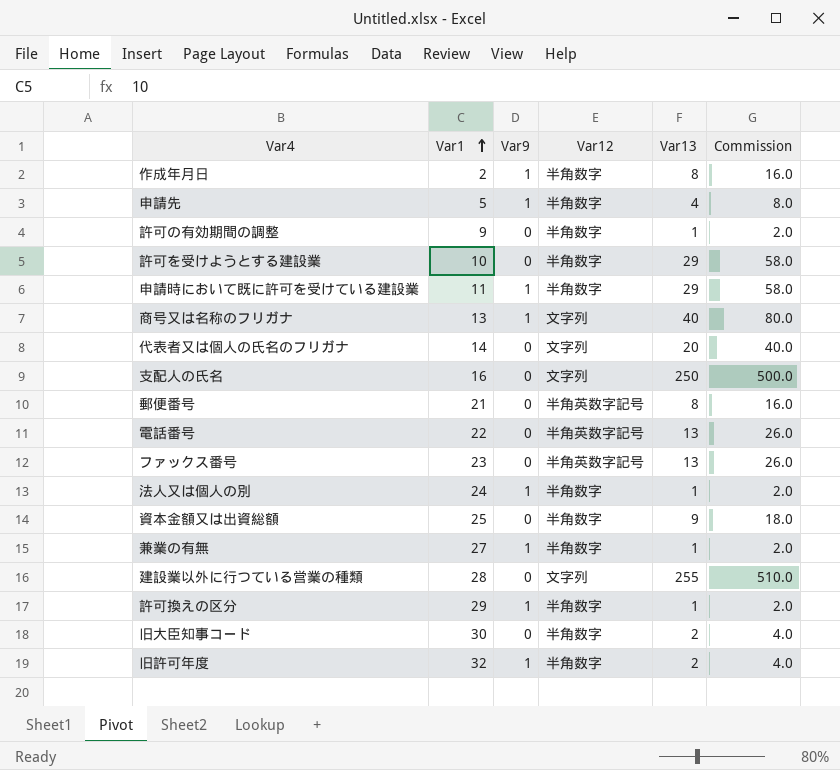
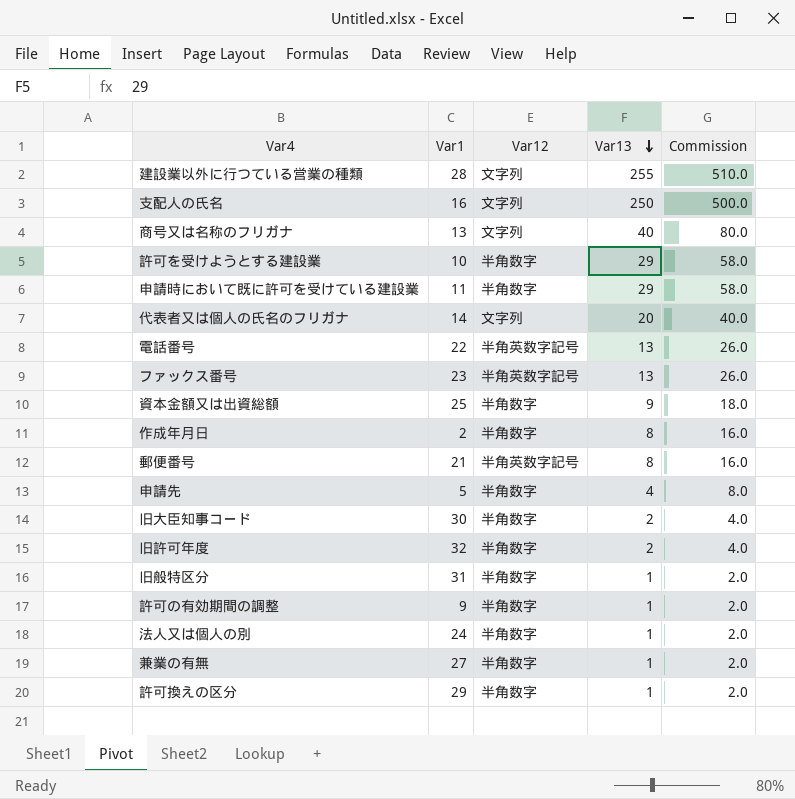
row order: Var1 ascending -> Var13 descending
column Var9 | position: 3 -> none
row 旧般特区分: none -> 31 | 半角数字 | 1 | 2.0

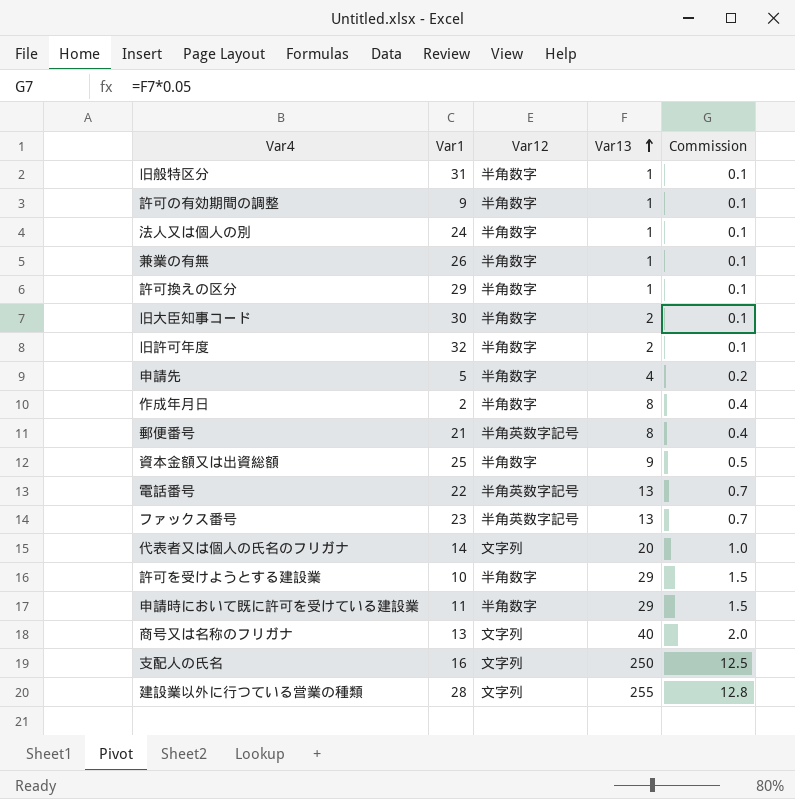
row order: Var13 descending -> Var13 ascending
column Commission | formula: [Var13] * 2 -> [Var13] * 0.05
兼業の有無 | Var1: 27 -> 26

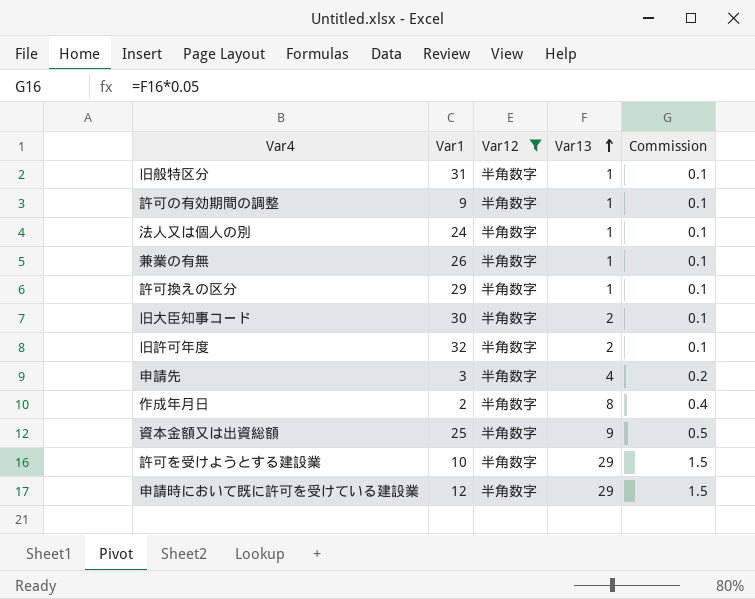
filter: none -> Var12 = 半角数字
申請先 | Var1: 5 -> 3
申請時において既に許可を受けている建設業 | Var1: 11 -> 12

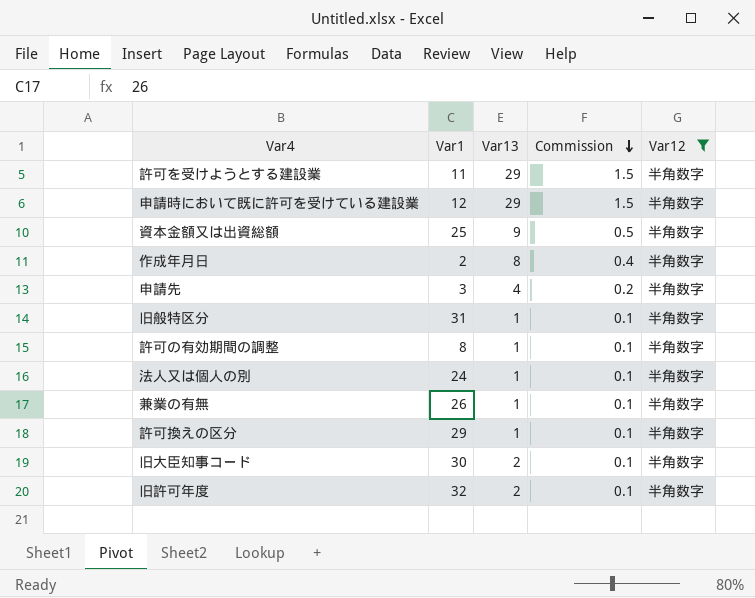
row order: Var13 ascending -> Commission descending
column Var12 | position: 3 -> 5
許可を受けようとする建設業 | Var1: 10 -> 11
許可の有効期間の調整 | Var1: 9 -> 8

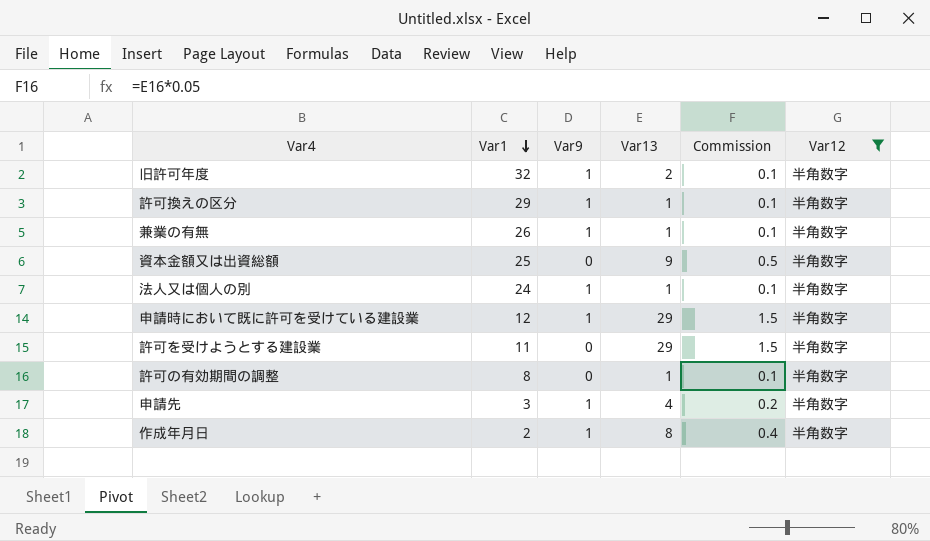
row order: Commission descending -> Var1 descending
column Var9 | position: none -> 3
row 旧般特区分: 31 | 1 | 0.1 | 半角数字 -> none
row 旧大臣知事コード: 30 | 2 | 0.1 | 半角数字 -> none

